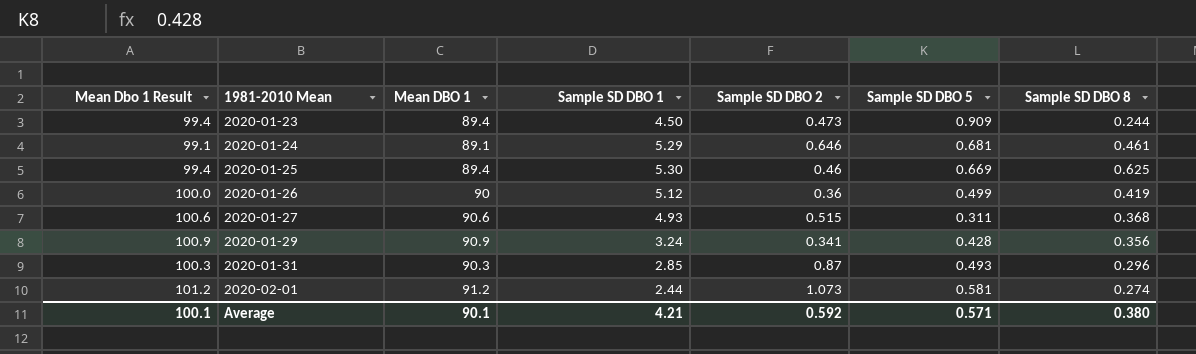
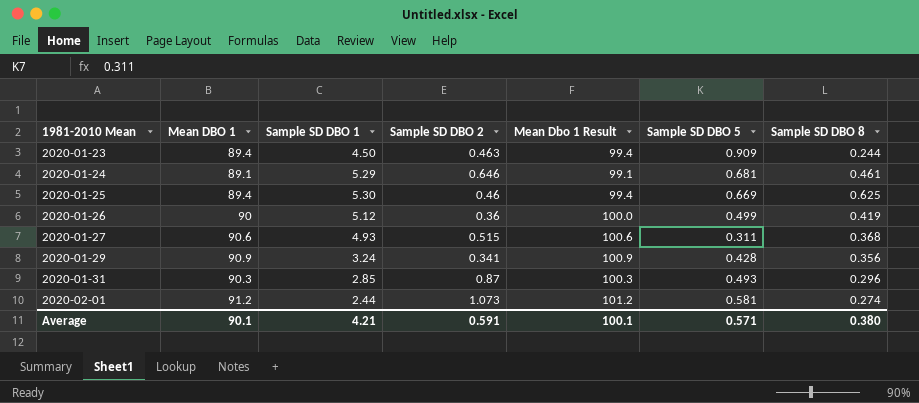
column Mean Dbo 1 Result | position: 1 -> 5
2020-01-23 | Sample SD DBO 2: 0.473 -> 0.463
Average | Sample SD DBO 2: 0.592 -> 0.591

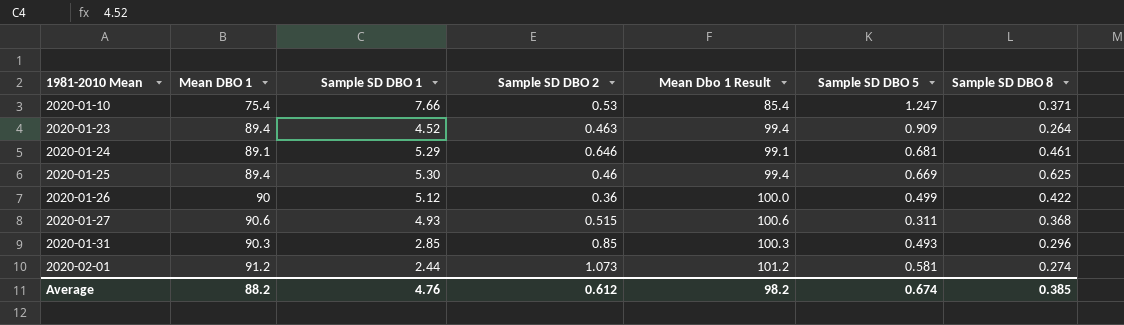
row 2020-01-29: 90.9 | 3.24 | 0.341 | 100.9 | 0.428 | 0.356 -> none
row 2020-01-10: none -> 75.4 | 7.66 | 0.53 | 85.4 | 1.247 | 0.371
2020-01-23 | Sample SD DBO 1: 4.50 -> 4.52
2020-01-23 | Sample SD DBO 8: 0.244 -> 0.264
2020-01-26 | Sample SD DBO 8: 0.419 -> 0.422
2020-01-31 | Sample SD DBO 2: 0.87 -> 0.85
Average | Mean DBO 1: 90.1 -> 88.2
Average | Sample SD DBO 1: 4.21 -> 4.76
Average | Sample SD DBO 2: 0.591 -> 0.612
Average | Mean Dbo 1 Result: 100.1 -> 98.2
Average | Sample SD DBO 5: 0.571 -> 0.674
Average | Sample SD DBO 8: 0.380 -> 0.385

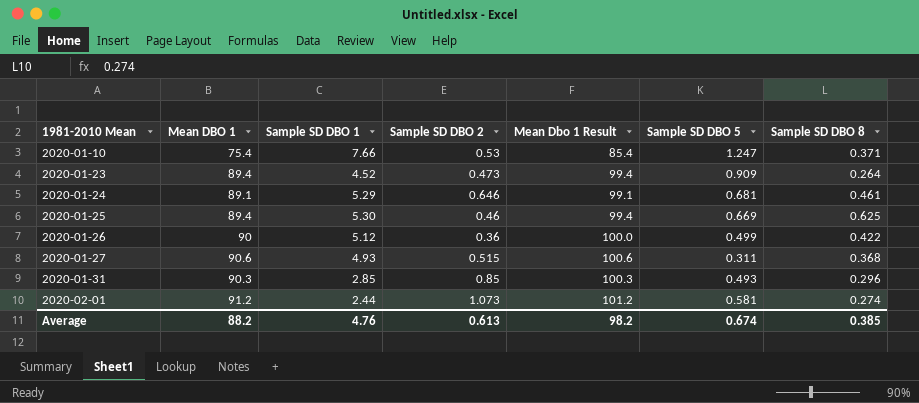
2020-01-23 | Sample SD DBO 2: 0.463 -> 0.473
Average | Sample SD DBO 2: 0.612 -> 0.613

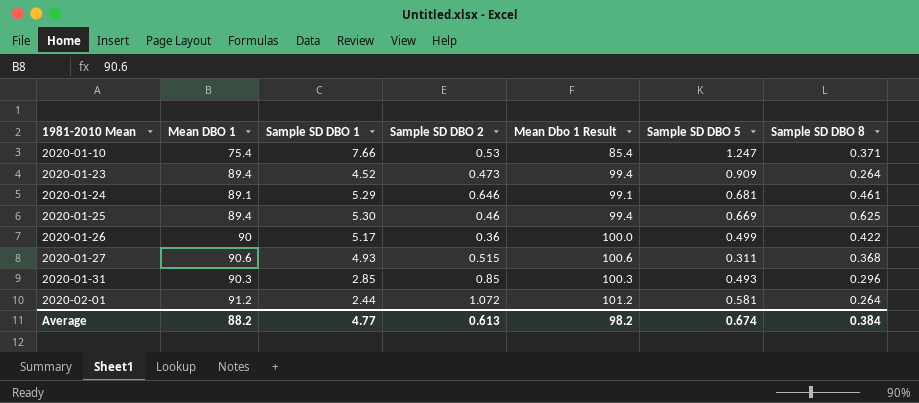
2020-01-26 | Sample SD DBO 1: 5.12 -> 5.17
2020-02-01 | Sample SD DBO 2: 1.073 -> 1.072
2020-02-01 | Sample SD DBO 8: 0.274 -> 0.264
Average | Sample SD DBO 1: 4.76 -> 4.77
Average | Sample SD DBO 8: 0.385 -> 0.384

